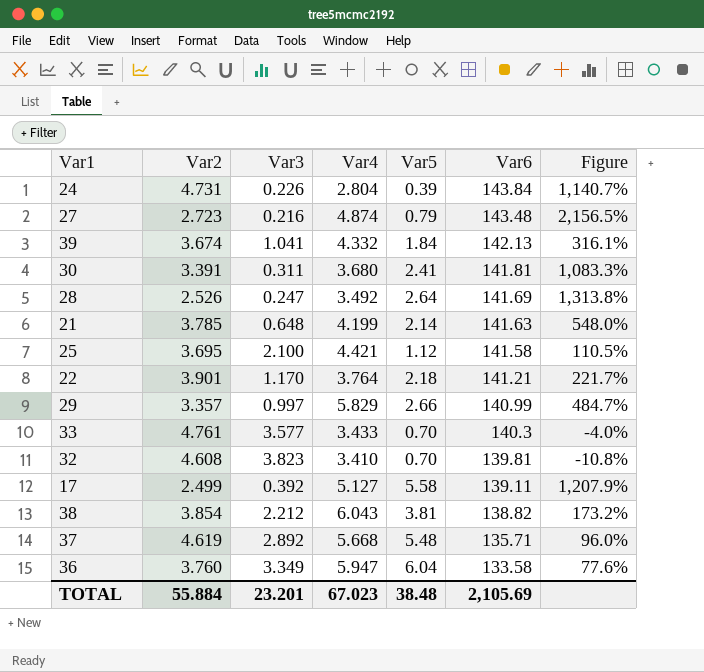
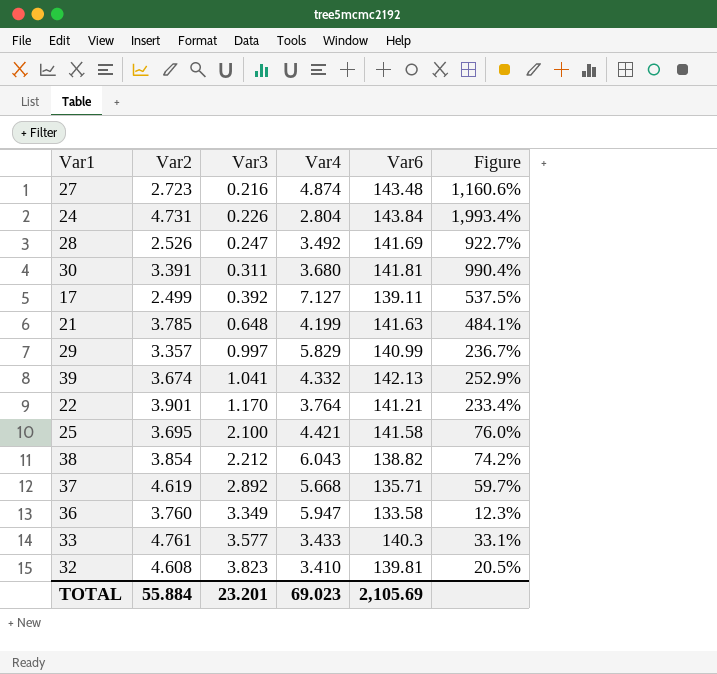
row order: Var6 descending -> Var3 ascending
column Var5 | position: 5 -> none
column Figure | formula: ([Var4] - [Var3]) / [Var3] -> ([Var2] - [Var3]) / [Var3]
17 | Var4: 5.127 -> 7.127
TOTAL | Var4: 67.023 -> 69.023

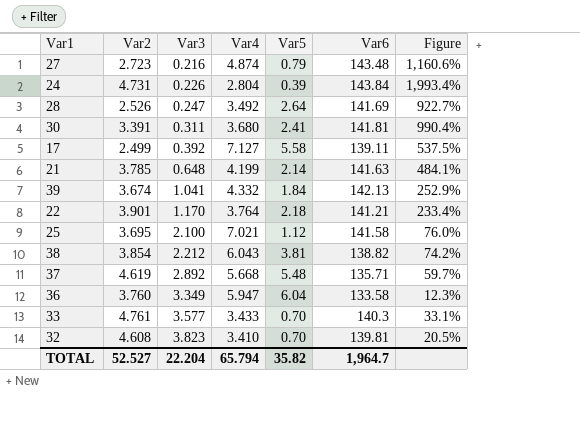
column Var5 | position: none -> 5
row 29: 3.357 | 0.997 | 5.829 | 140.99 | 236.7% -> none
25 | Var4: 4.421 -> 7.021
TOTAL | Var2: 55.884 -> 52.527
TOTAL | Var3: 23.201 -> 22.204
TOTAL | Var4: 69.023 -> 65.794
TOTAL | Var6: 2,105.69 -> 1,964.7

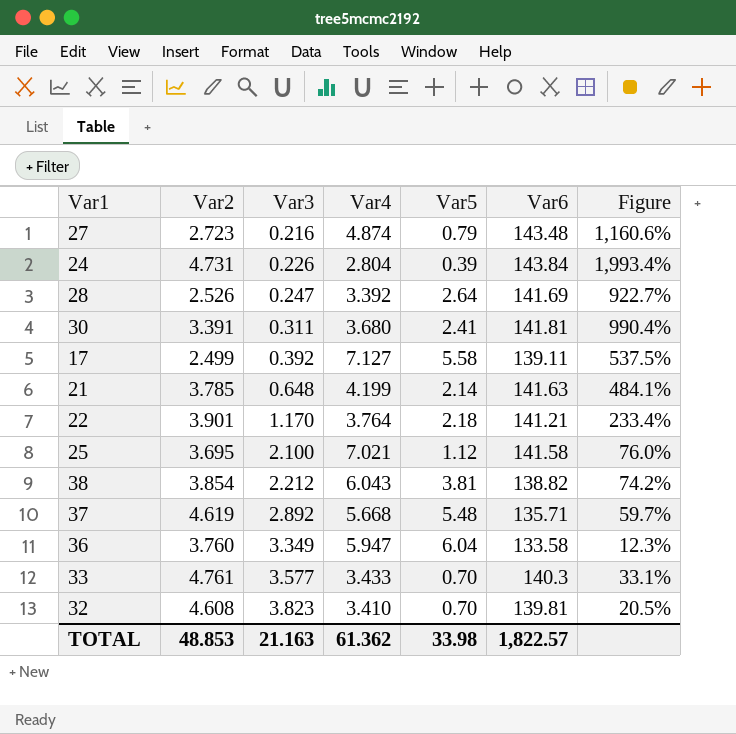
row 39: 3.674 | 1.041 | 4.332 | 1.84 | 142.13 | 252.9% -> none
28 | Var4: 3.492 -> 3.392
TOTAL | Var2: 52.527 -> 48.853
TOTAL | Var3: 22.204 -> 21.163
TOTAL | Var4: 65.794 -> 61.362
TOTAL | Var5: 35.82 -> 33.98
TOTAL | Var6: 1,964.7 -> 1,822.57

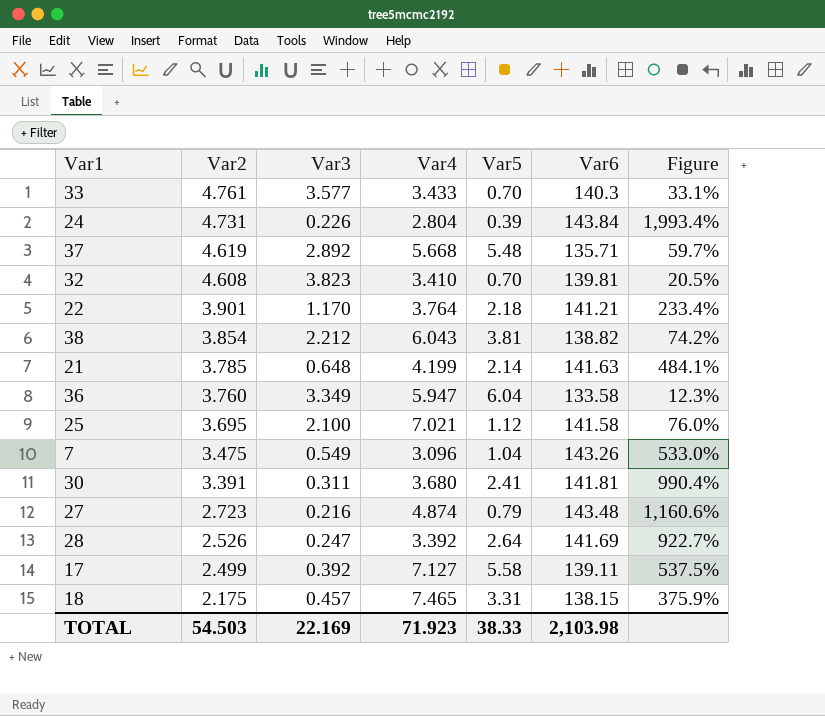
row order: Var3 ascending -> Var2 descending
row 7: none -> 3.475 | 0.549 | 3.096 | 1.04 | 143.26 | 533.0%
row 18: none -> 2.175 | 0.457 | 7.465 | 3.31 | 138.15 | 375.9%
TOTAL | Var2: 48.853 -> 54.503
TOTAL | Var3: 21.163 -> 22.169
TOTAL | Var4: 61.362 -> 71.923
TOTAL | Var5: 33.98 -> 38.33
TOTAL | Var6: 1,822.57 -> 2,103.98

